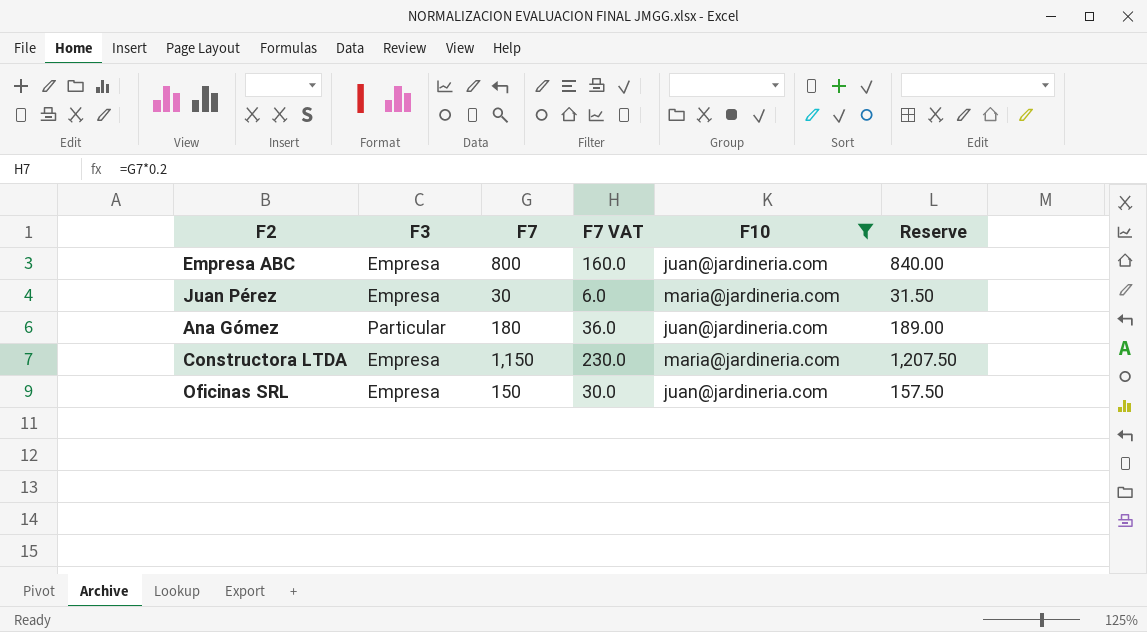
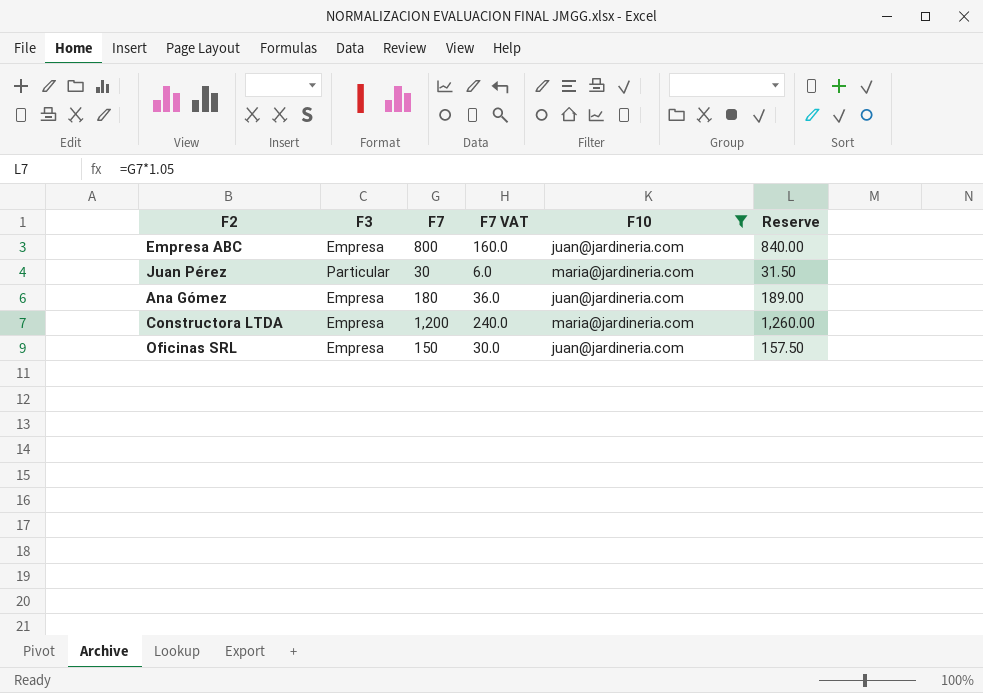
Juan Pérez | F3: Empresa -> Particular
Ana Gómez | F3: Particular -> Empresa
Constructora LTDA | F7: 1,150 -> 1,200
Constructora LTDA | F7 VAT: 230.0 -> 240.0
Constructora LTDA | Reserve: 1,207.50 -> 1,260.00

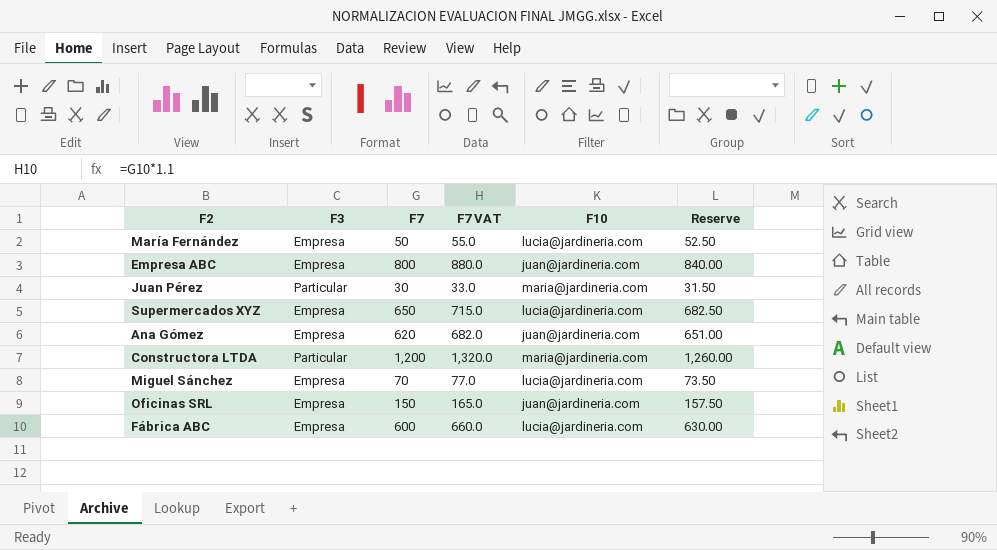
filter: F10 != lucia@jardineria.com -> none
column F7 VAT | formula: [F7] * 0.2 -> [F7] * 1.1
Ana Gómez | F7: 180 -> 620
Ana Gómez | Reserve: 189.00 -> 651.00
Constructora LTDA | F3: Empresa -> Particular

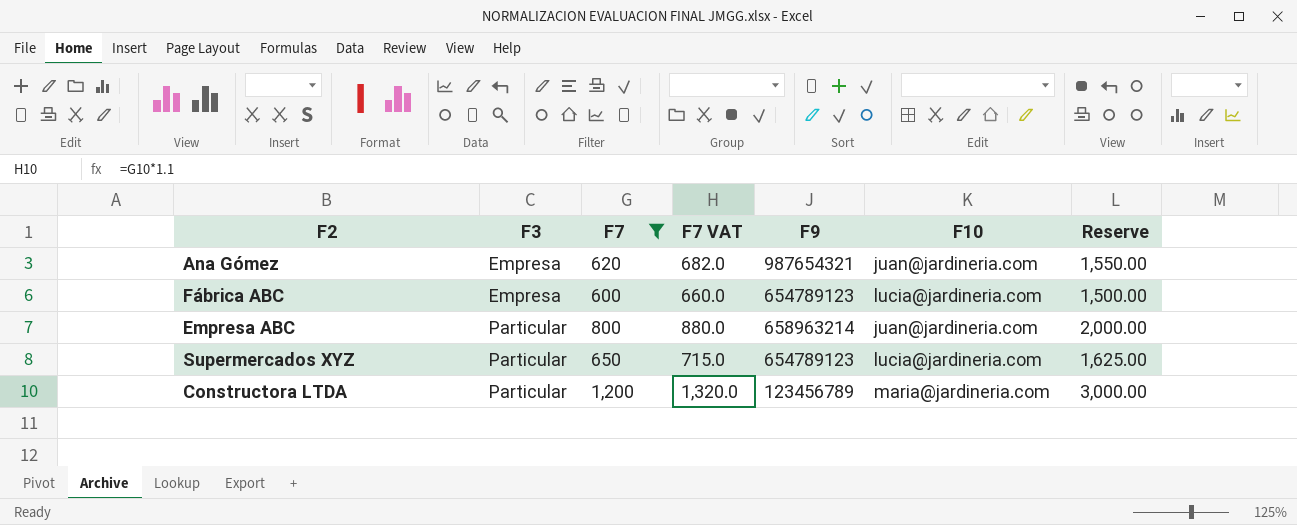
filter: none -> F7 >= 600
row order: none -> F3 ascending
column F9 | position: none -> 5
column Reserve | formula: [F7] * 1.05 -> [F7] * 2.5
Empresa ABC | F3: Empresa -> Particular
Supermercados XYZ | F3: Empresa -> Particular

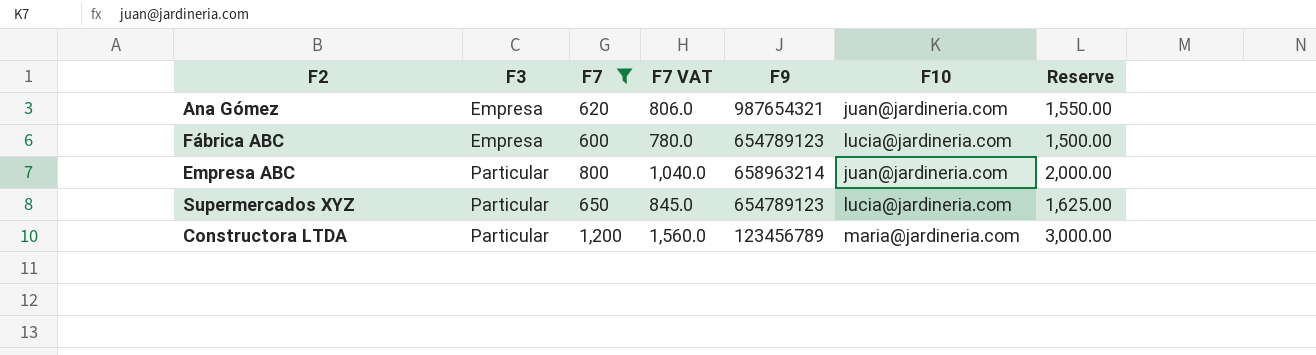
column F7 VAT | formula: [F7] * 1.1 -> [F7] * 1.3

